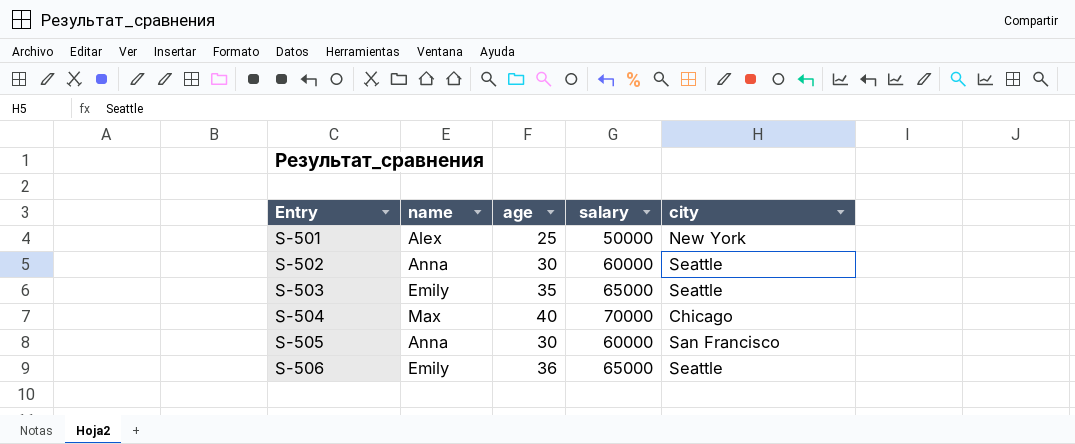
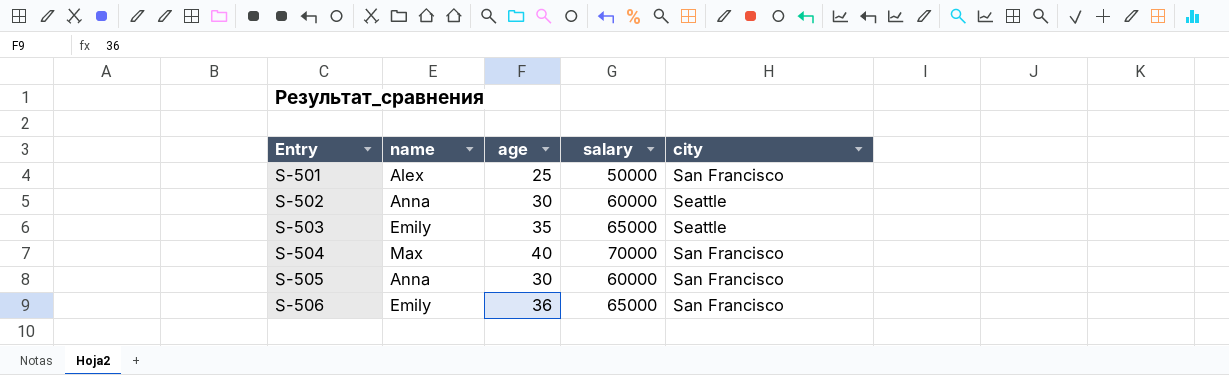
S-501 | city: New York -> San Francisco
S-504 | city: Chicago -> San Francisco
S-506 | city: Seattle -> San Francisco

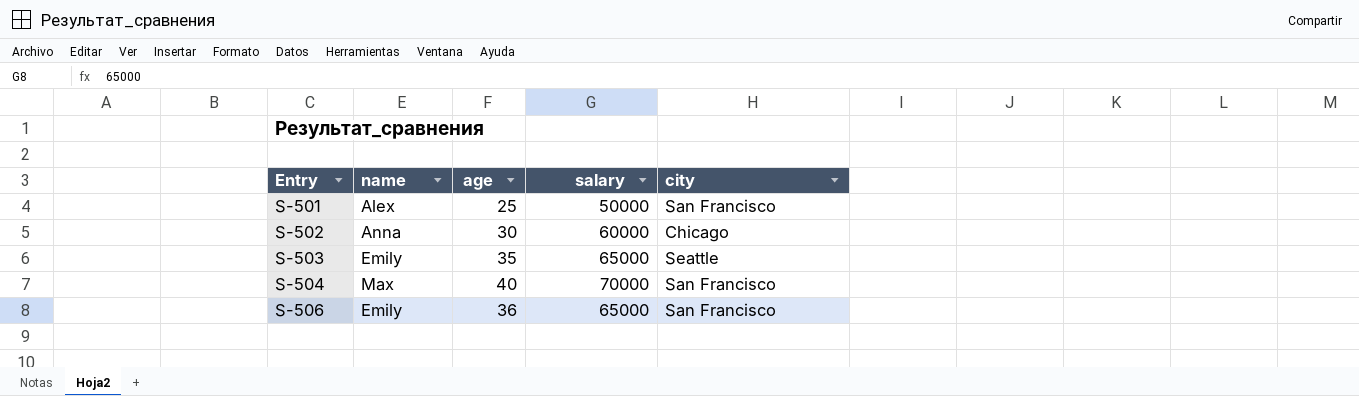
row S-505: Anna | 30 | 60000 | San Francisco -> none
S-502 | city: Seattle -> Chicago

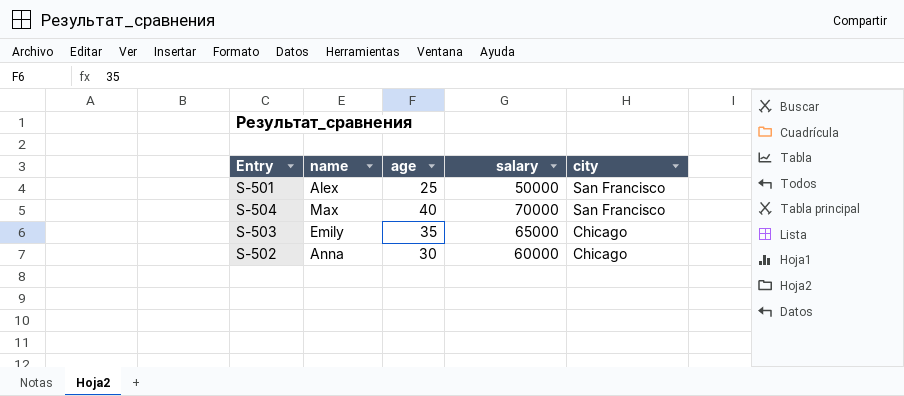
row order: Entry ascending -> city descending
row S-506: Emily | 36 | 65000 | San Francisco -> none
S-503 | city: Seattle -> Chicago

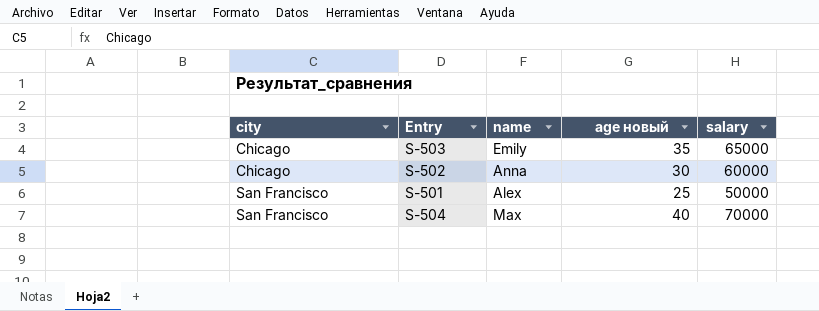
row order: city descending -> city ascending
column city | position: 5 -> 1
column name: age -> age новый

